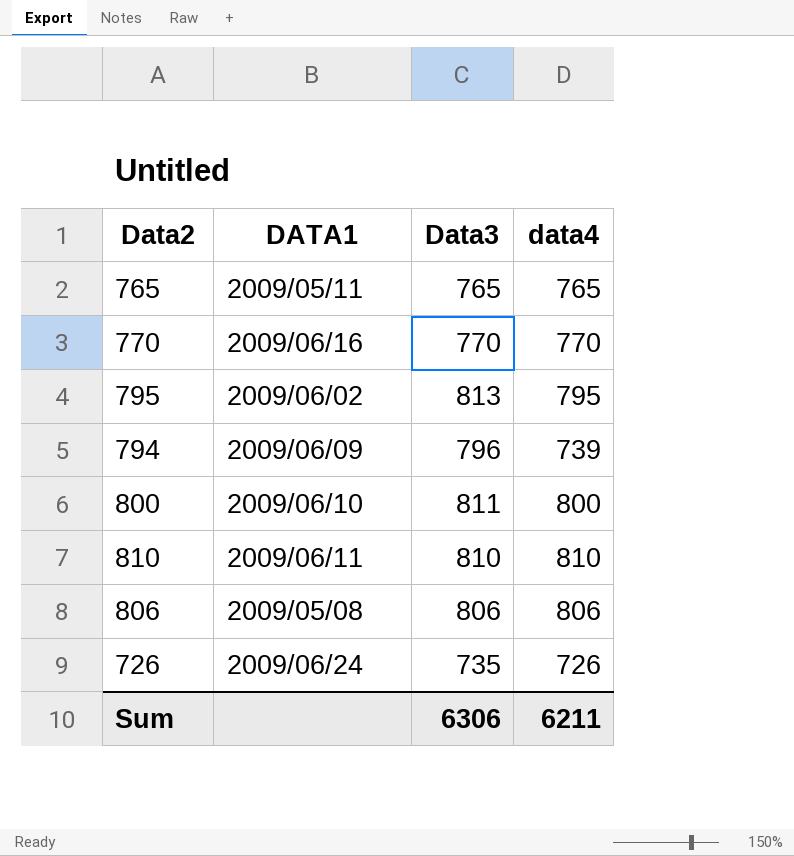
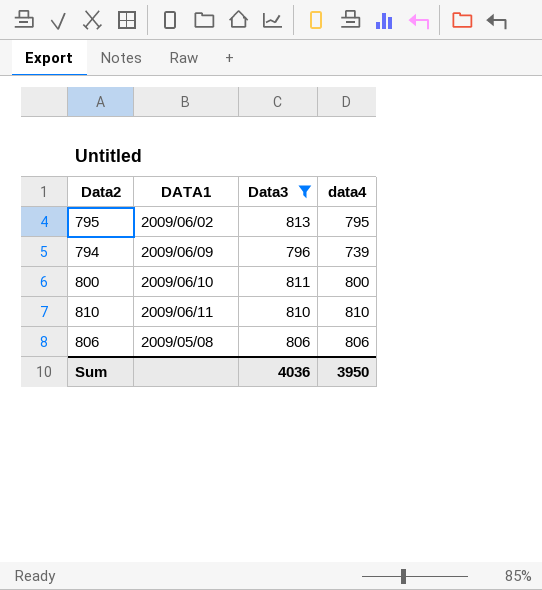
filter: none -> Data3 >= 796
Sum | Data3: 6306 -> 4036
Sum | data4: 6211 -> 3950

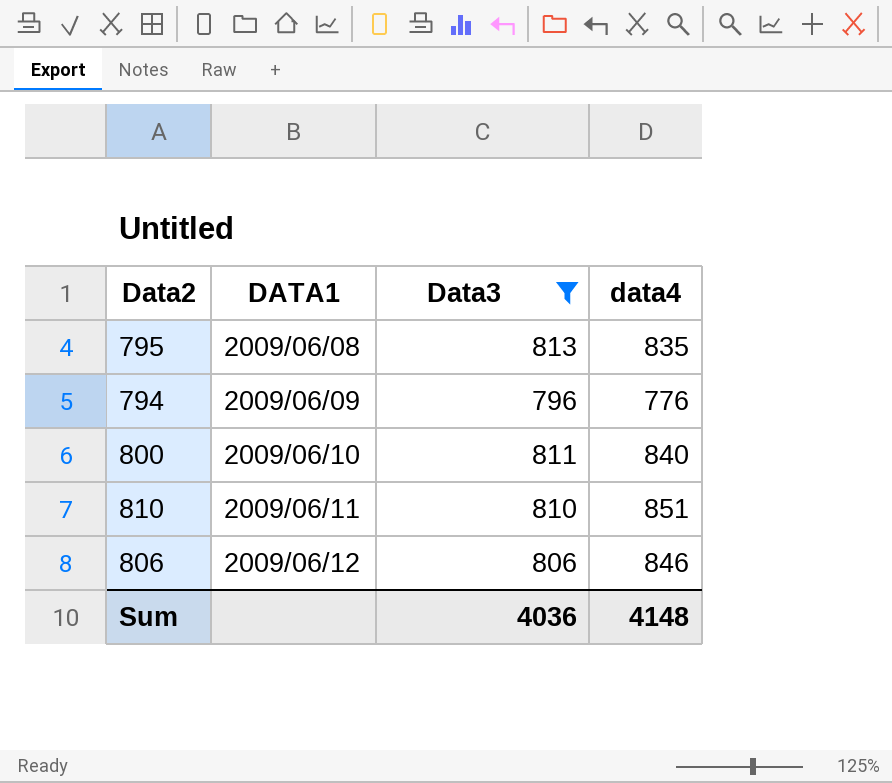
795 | DATA1: 2009/06/02 -> 2009/06/08
795 | data4: 795 -> 835
794 | data4: 739 -> 776
800 | data4: 800 -> 840
810 | data4: 810 -> 851
806 | DATA1: 2009/05/08 -> 2009/06/12
806 | data4: 806 -> 846
Sum | data4: 3950 -> 4148

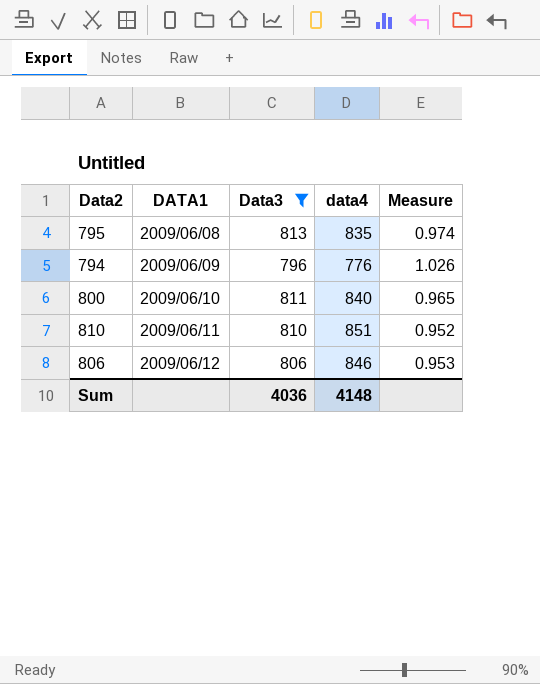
column Measure | formula: none -> [Data3] / [data4]

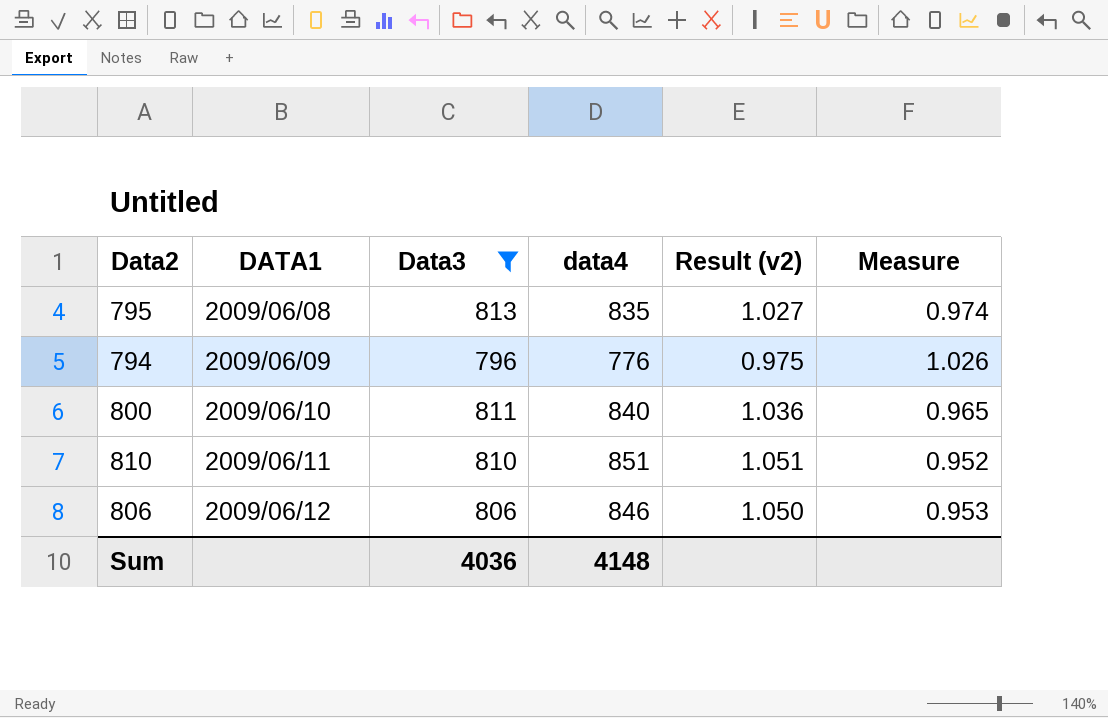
column Result (v2) | formula: none -> [data4] / [Data3]

